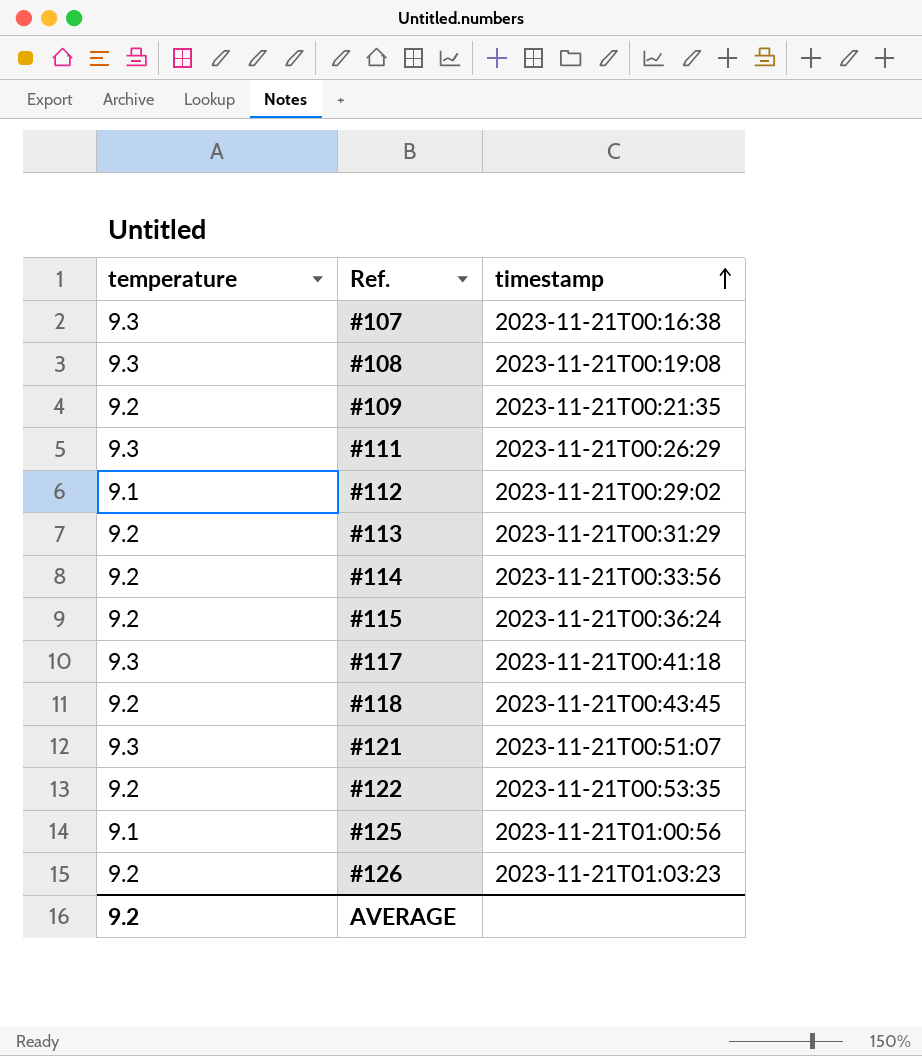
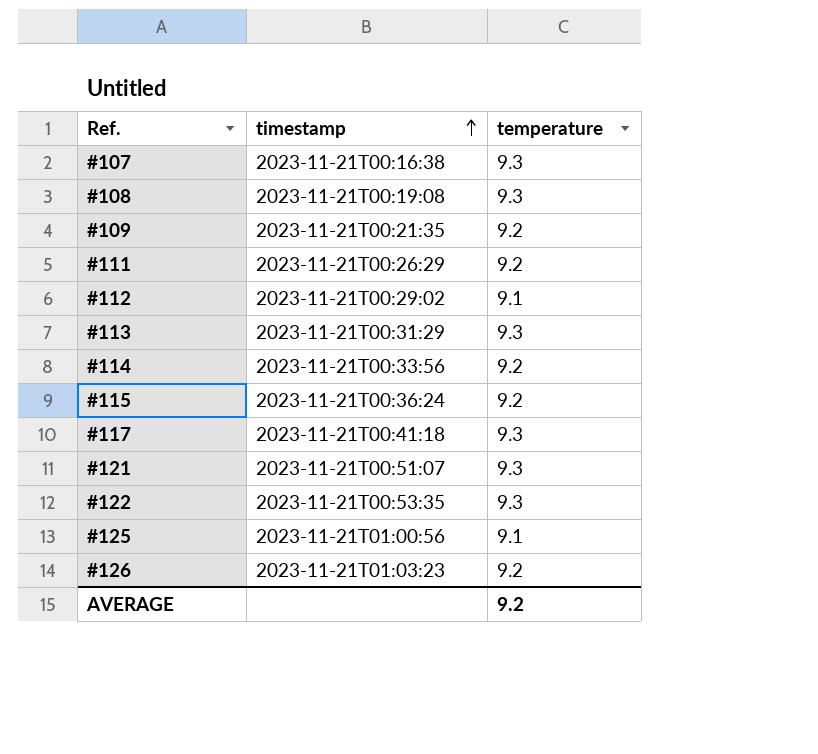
column temperature | position: 1 -> 3
row #118: 9.2 | 2023-11-21T00:43:45 -> none
#111 | temperature: 9.3 -> 9.2
#113 | temperature: 9.2 -> 9.3
#122 | temperature: 9.2 -> 9.3

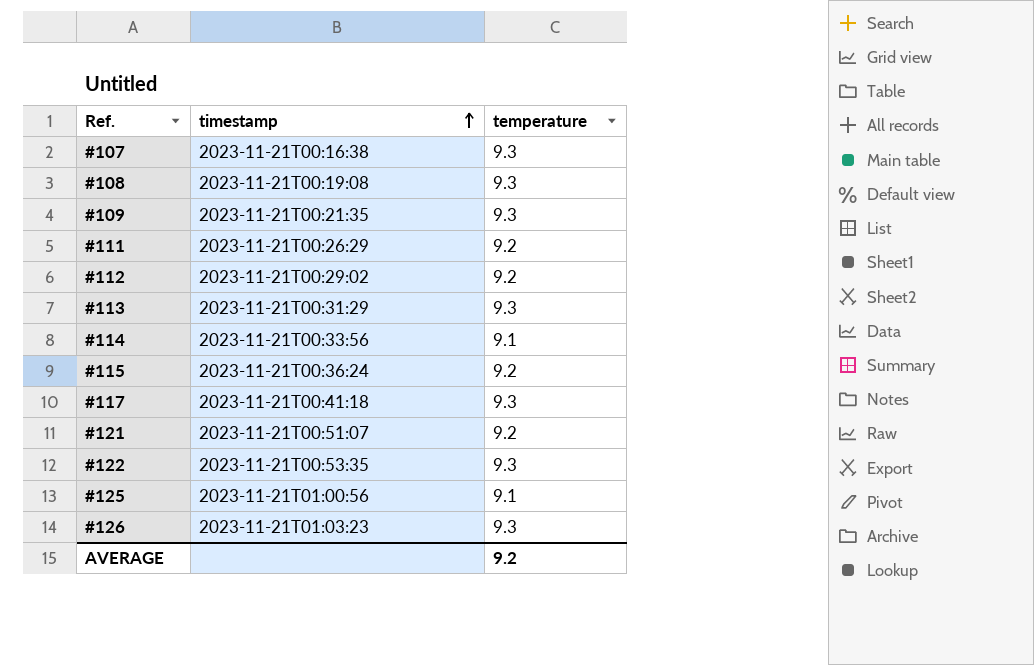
#109 | temperature: 9.2 -> 9.3
#112 | temperature: 9.1 -> 9.2
#114 | temperature: 9.2 -> 9.1
#121 | temperature: 9.3 -> 9.2
#126 | temperature: 9.2 -> 9.3

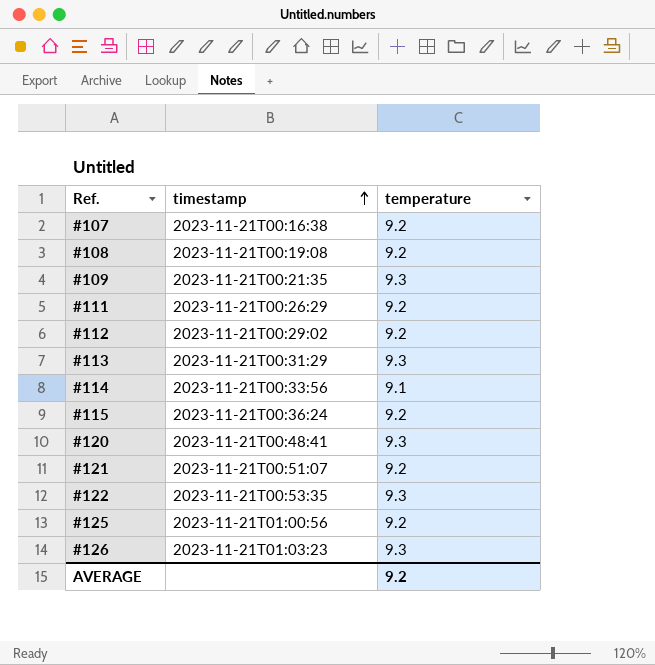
row #117: 2023-11-21T00:41:18 | 9.3 -> none
#107 | temperature: 9.3 -> 9.2
#108 | temperature: 9.3 -> 9.2
row #120: none -> 2023-11-21T00:48:41 | 9.3
#125 | temperature: 9.1 -> 9.2

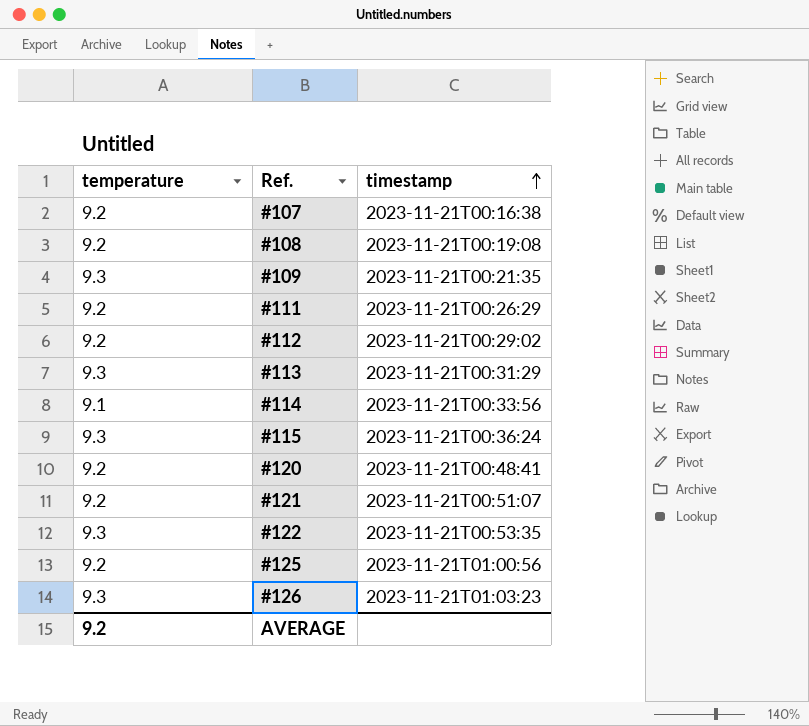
column temperature | position: 3 -> 1
#115 | temperature: 9.2 -> 9.3
#120 | temperature: 9.3 -> 9.2

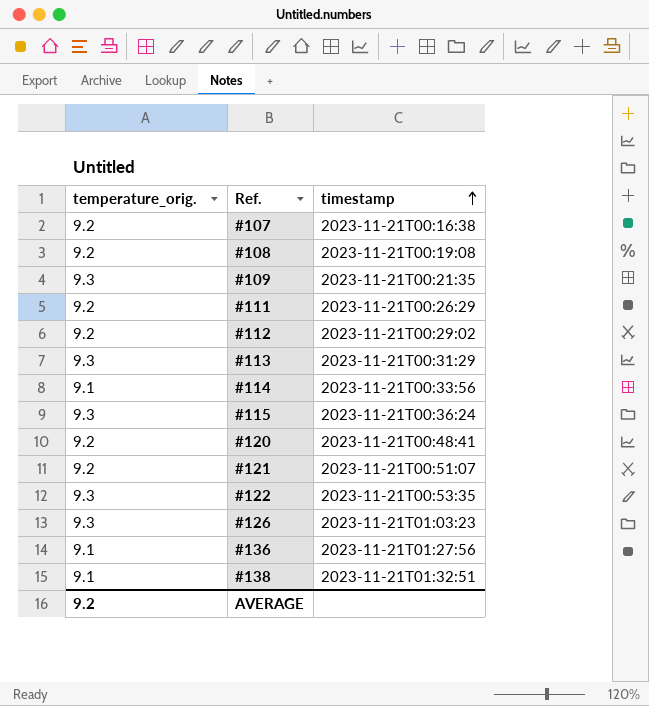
column name: temperature -> temperature_orig.
row #125: 9.2 | 2023-11-21T01:00:56 -> none
row #136: none -> 9.1 | 2023-11-21T01:27:56
row #138: none -> 9.1 | 2023-11-21T01:32:51

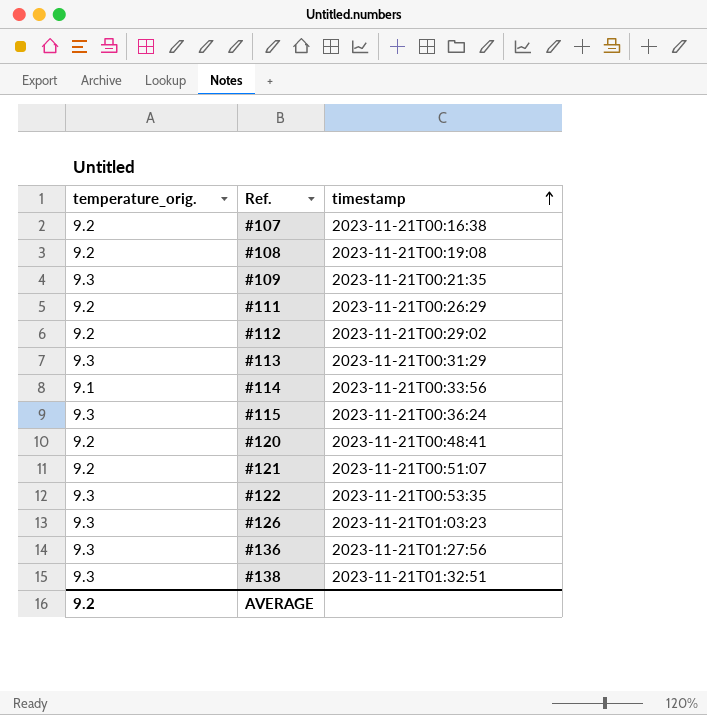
#136 | temperature_orig.: 9.1 -> 9.3
#138 | temperature_orig.: 9.1 -> 9.3

